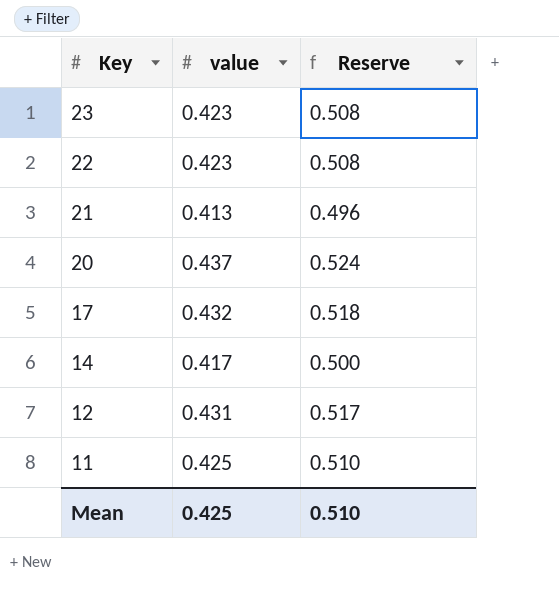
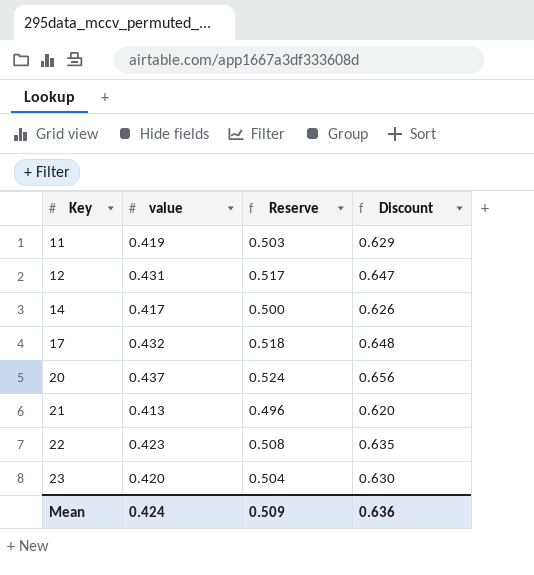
row order: Key descending -> Key ascending
column Discount | formula: none -> [value] * 1.5
11 | value: 0.425 -> 0.419
11 | Reserve: 0.510 -> 0.503
23 | value: 0.423 -> 0.420
23 | Reserve: 0.508 -> 0.504
Mean | value: 0.425 -> 0.424
Mean | Reserve: 0.510 -> 0.509

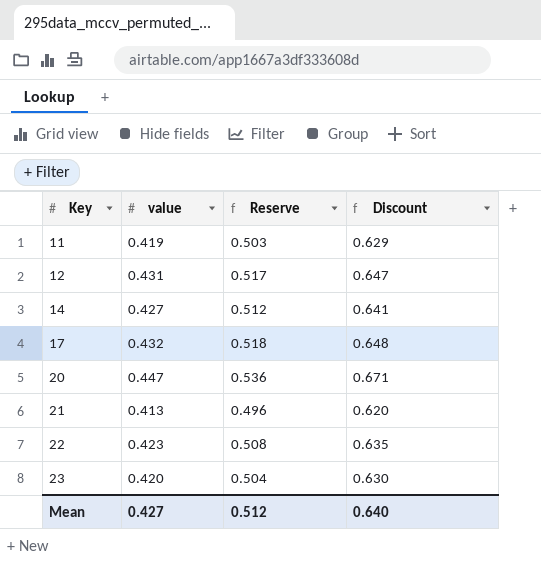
14 | value: 0.417 -> 0.427
14 | Reserve: 0.500 -> 0.512
14 | Discount: 0.626 -> 0.641
20 | value: 0.437 -> 0.447
20 | Reserve: 0.524 -> 0.536
20 | Discount: 0.656 -> 0.671
Mean | value: 0.424 -> 0.427
Mean | Reserve: 0.509 -> 0.512
Mean | Discount: 0.636 -> 0.640

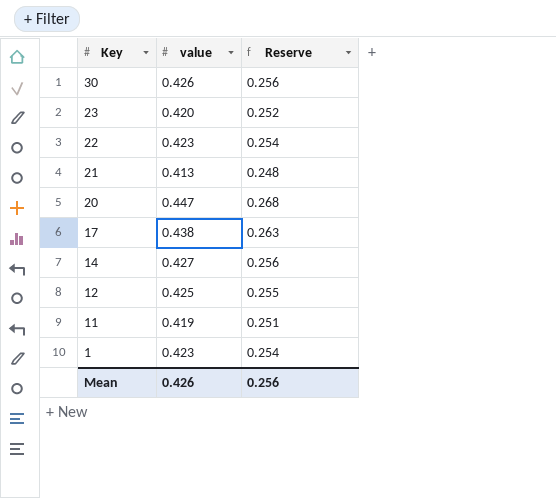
row order: Key ascending -> Key descending
column Discount | formula: [value] * 1.5 -> none
column Reserve | formula: [value] * 1.2 -> [value] * 0.6
row 30: none -> 0.426 | 0.256
17 | value: 0.432 -> 0.438
12 | value: 0.431 -> 0.425
row 1: none -> 0.423 | 0.254
Mean | value: 0.427 -> 0.426
Mean | Reserve: 0.512 -> 0.256

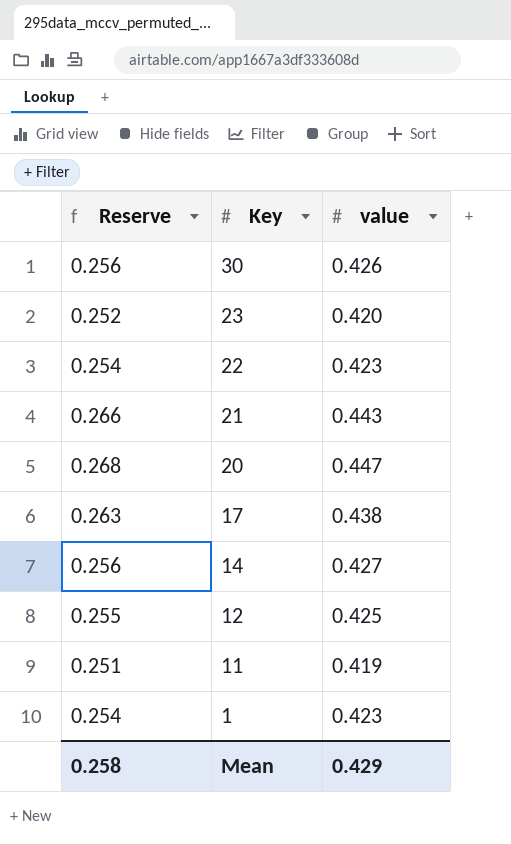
column Reserve | position: 3 -> 1
21 | Reserve: 0.248 -> 0.266
21 | value: 0.413 -> 0.443
Mean | Reserve: 0.256 -> 0.258
Mean | value: 0.426 -> 0.429

